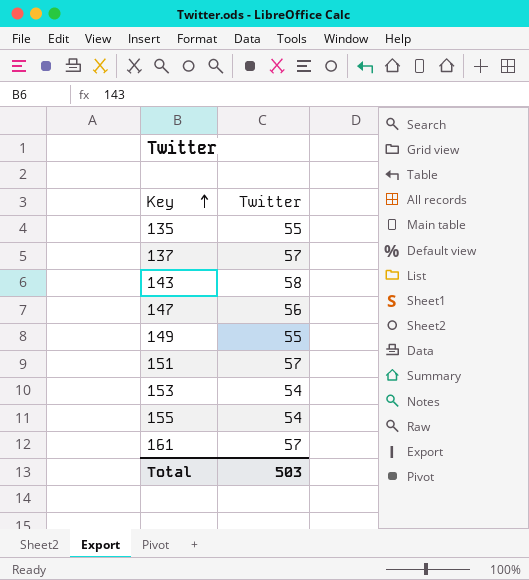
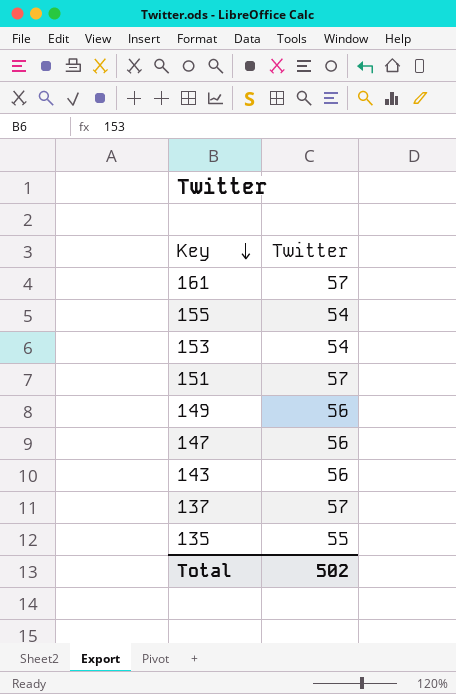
row order: Key ascending -> Key descending
149 | Twitter: 55 -> 56
143 | Twitter: 58 -> 56
Total | Twitter: 503 -> 502

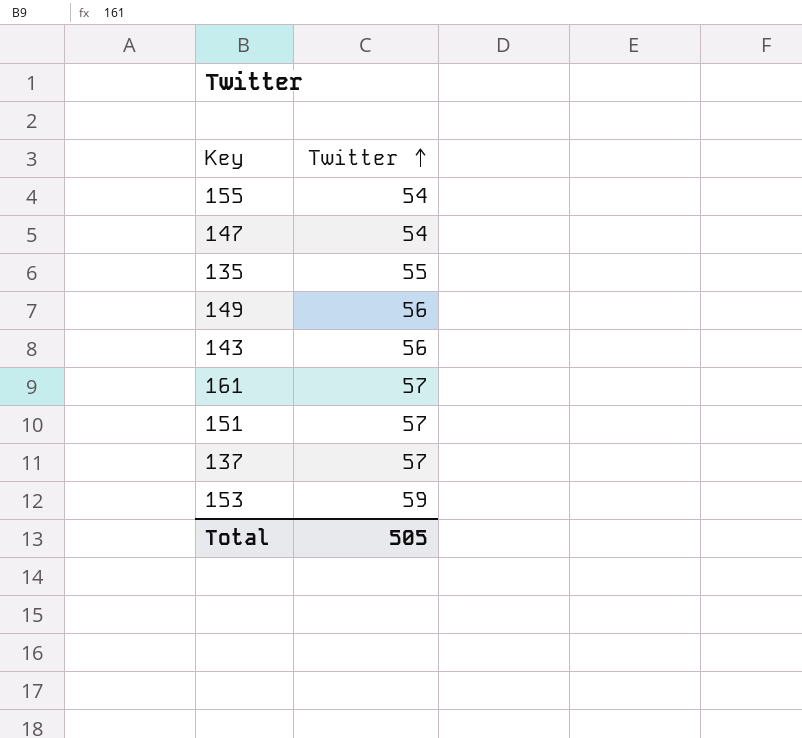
row order: Key descending -> Twitter ascending
147 | Twitter: 56 -> 54
153 | Twitter: 54 -> 59
Total | Twitter: 502 -> 505

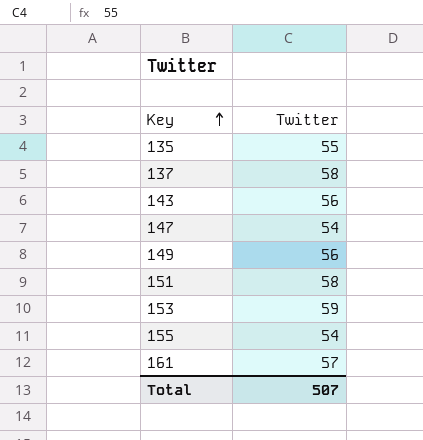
row order: Twitter ascending -> Key ascending
137 | Twitter: 57 -> 58
151 | Twitter: 57 -> 58
Total | Twitter: 505 -> 507

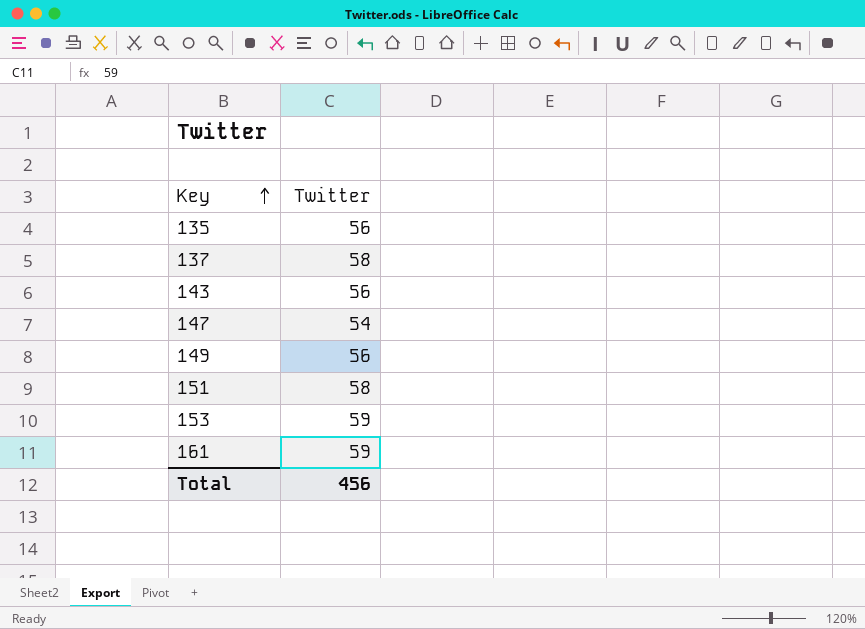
row 155: 54 -> none
135 | Twitter: 55 -> 56
161 | Twitter: 57 -> 59
Total | Twitter: 507 -> 456

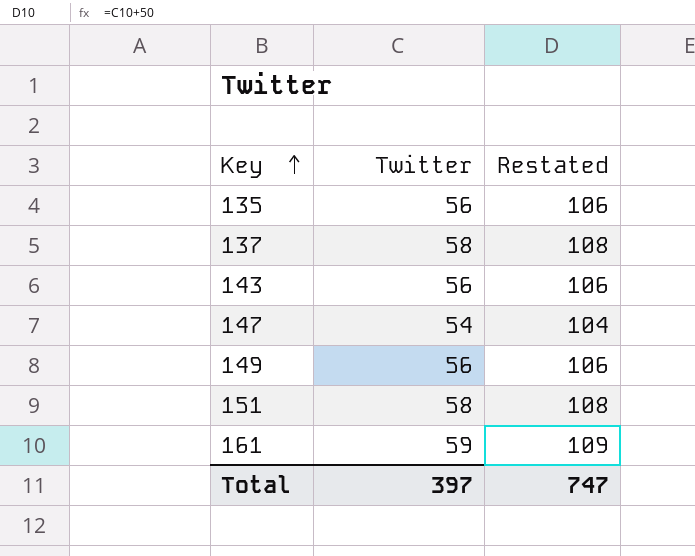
column Restated | formula: none -> [Twitter] + 50
row 153: 59 -> none
Total | Twitter: 456 -> 397

